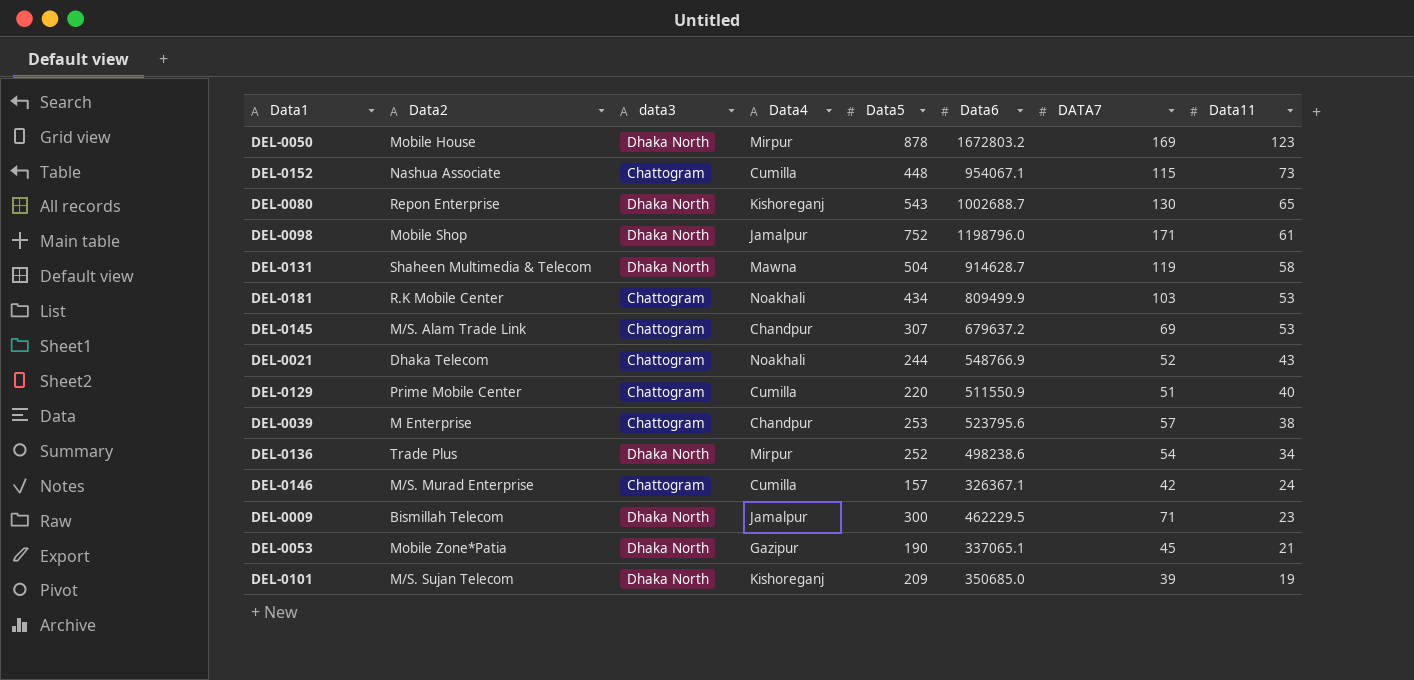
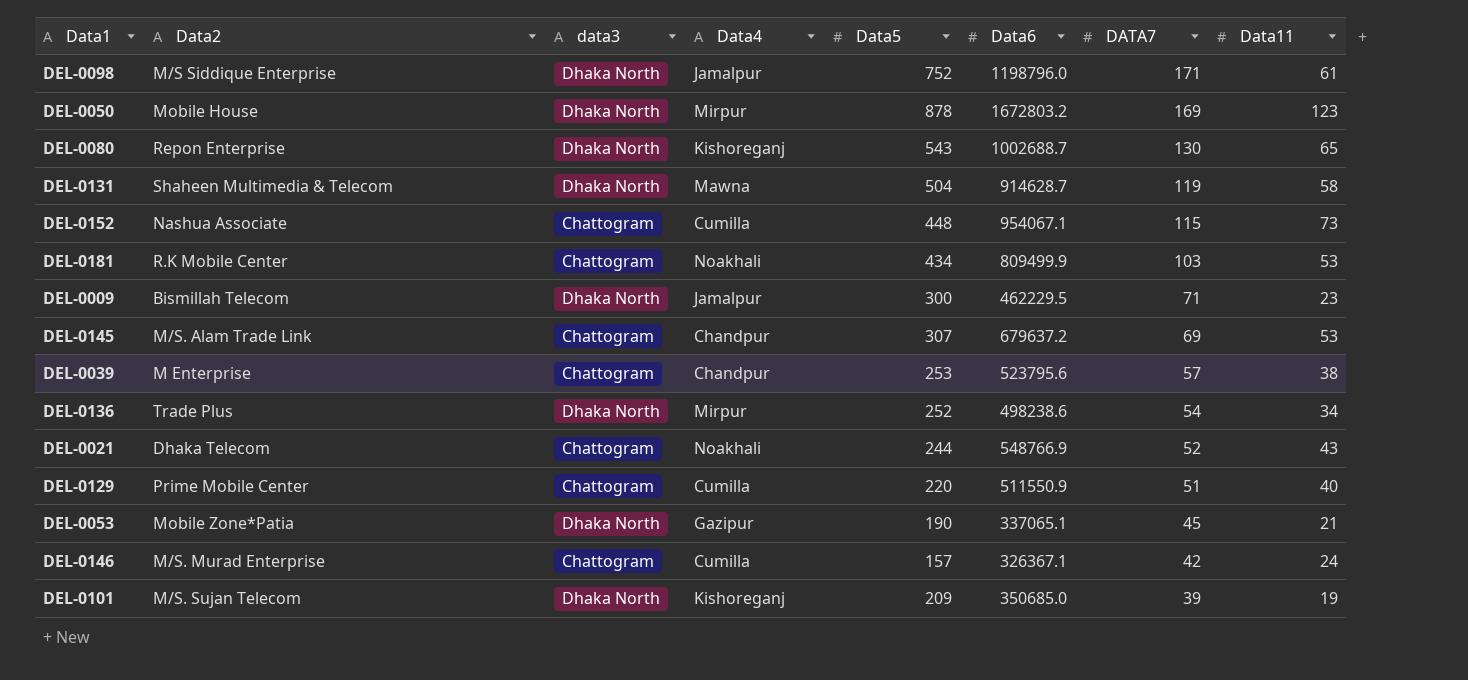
row order: Data11 descending -> DATA7 descending
DEL-0098 | Data2: Mobile Shop -> M/S Siddique Enterprise

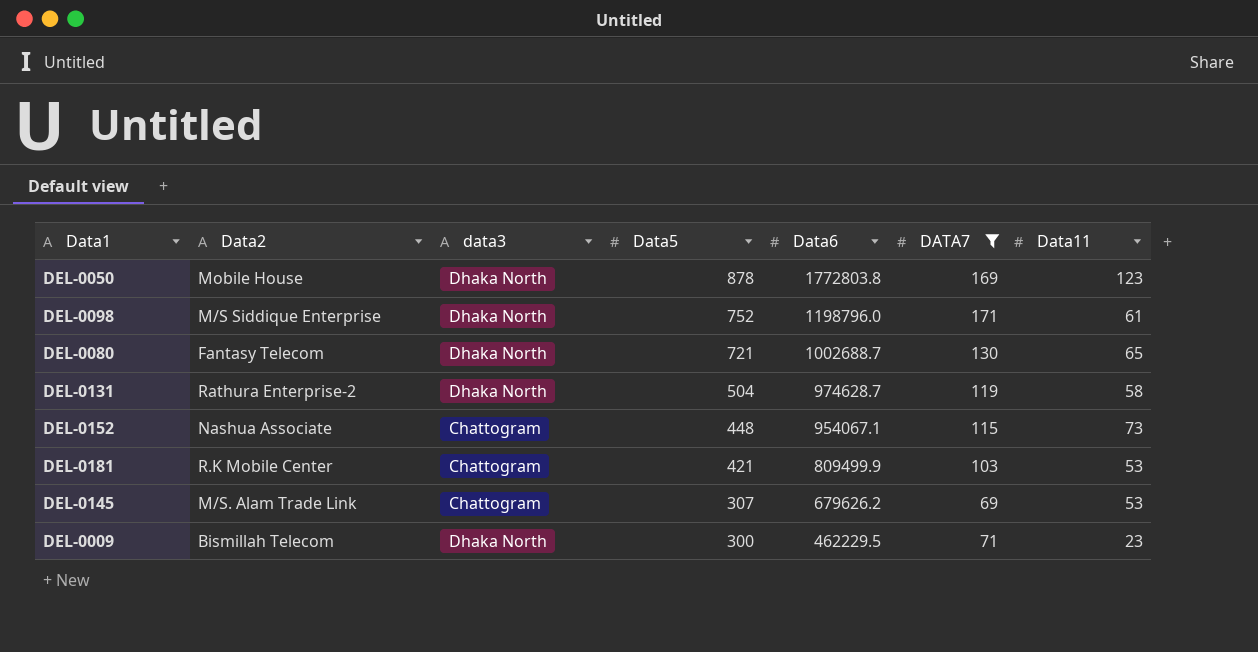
filter: none -> DATA7 >= 69
row order: DATA7 descending -> Data5 descending
column Data4 | position: 4 -> none
DEL-0050 | Data6: 1672803.2 -> 1772803.8
DEL-0080 | Data2: Repon Enterprise -> Fantasy Telecom
DEL-0080 | Data5: 543 -> 721
DEL-0131 | Data2: Shaheen Multimedia & Telecom -> Rathura Enterprise-2
DEL-0131 | Data6: 914628.7 -> 974628.7
DEL-0181 | Data5: 434 -> 421
DEL-0145 | Data6: 679637.2 -> 679626.2

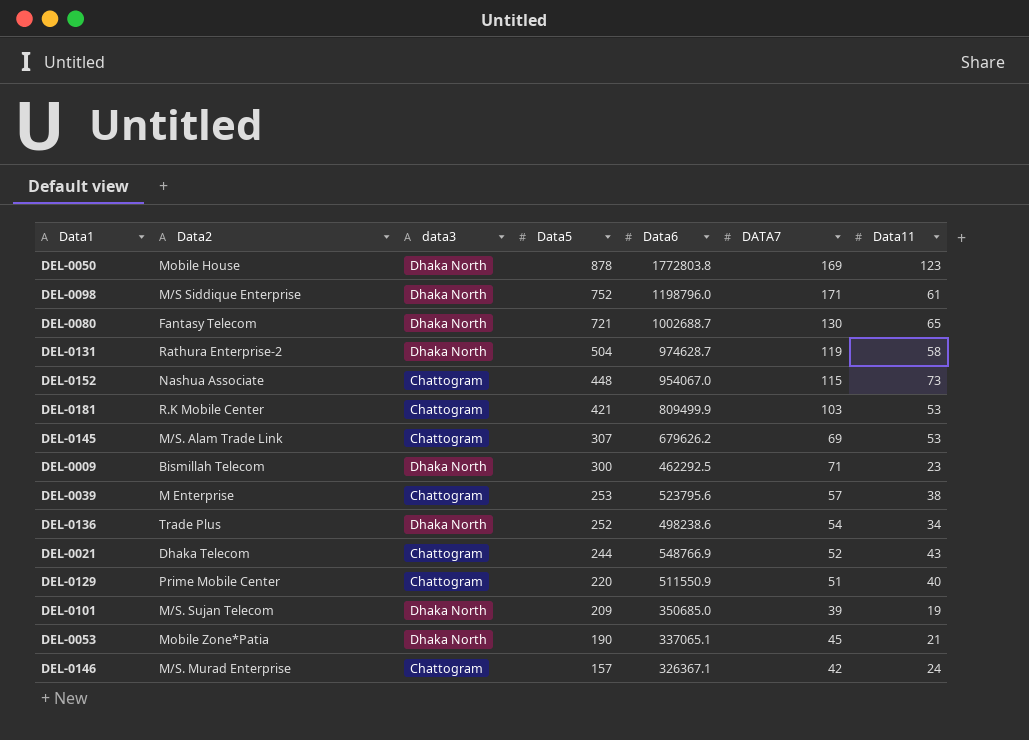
filter: DATA7 >= 69 -> none
DEL-0152 | Data6: 954067.1 -> 954067.0
DEL-0009 | Data6: 462229.5 -> 462292.5

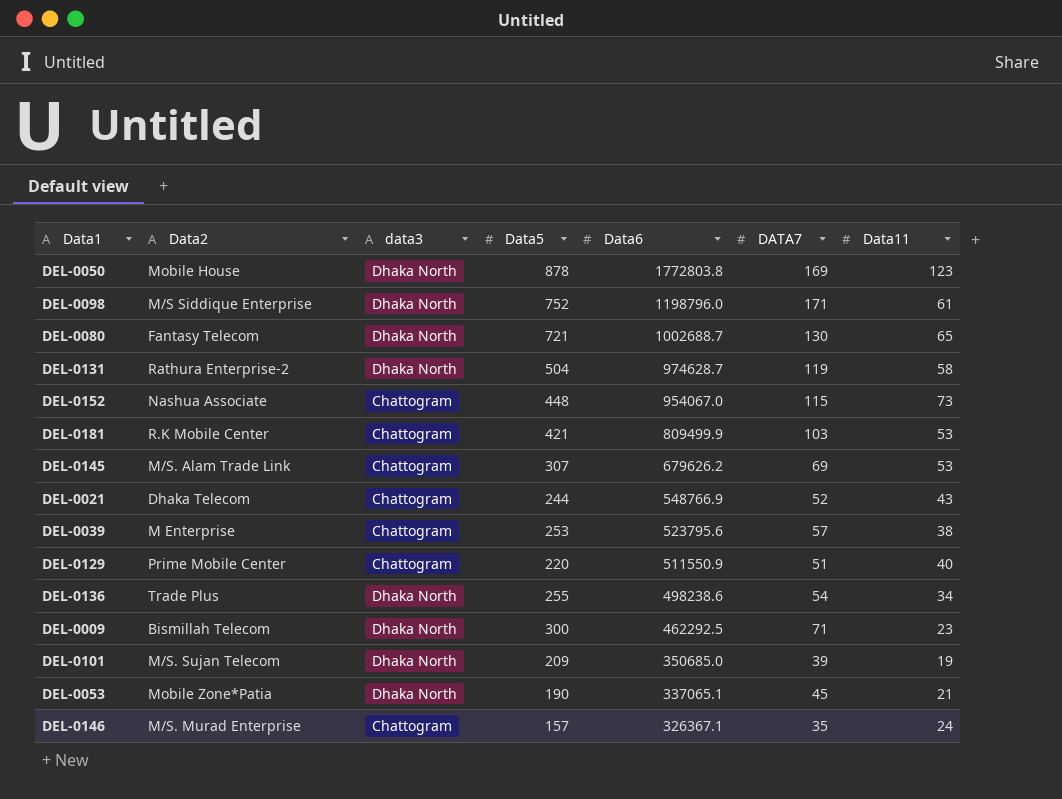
row order: Data5 descending -> Data6 descending
DEL-0136 | Data5: 252 -> 255
DEL-0146 | DATA7: 42 -> 35

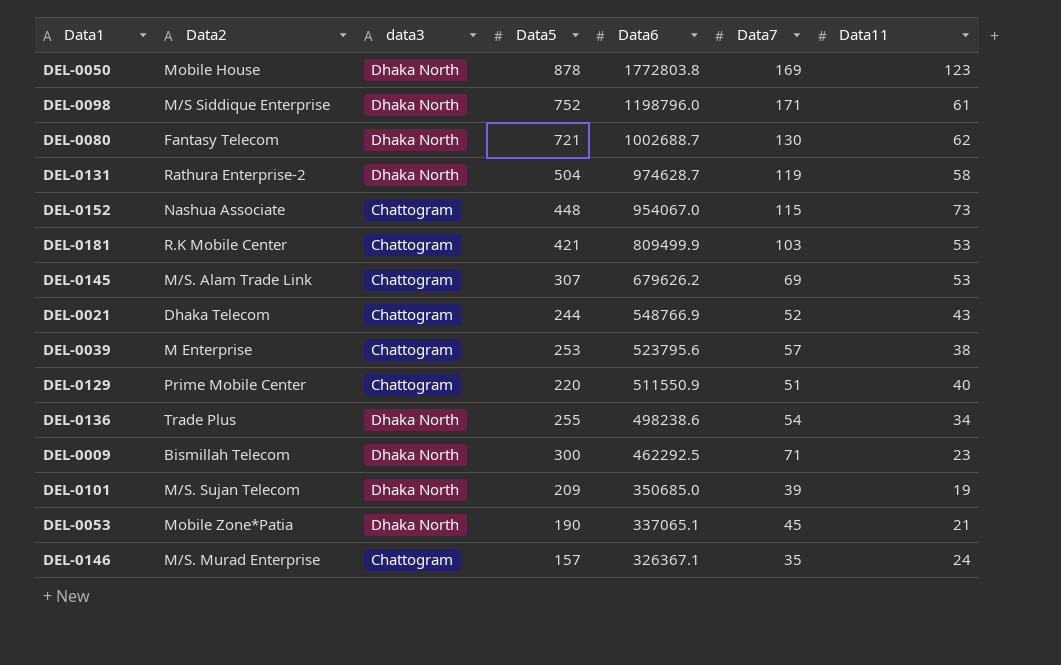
column name: DATA7 -> Data7
DEL-0080 | Data11: 65 -> 62

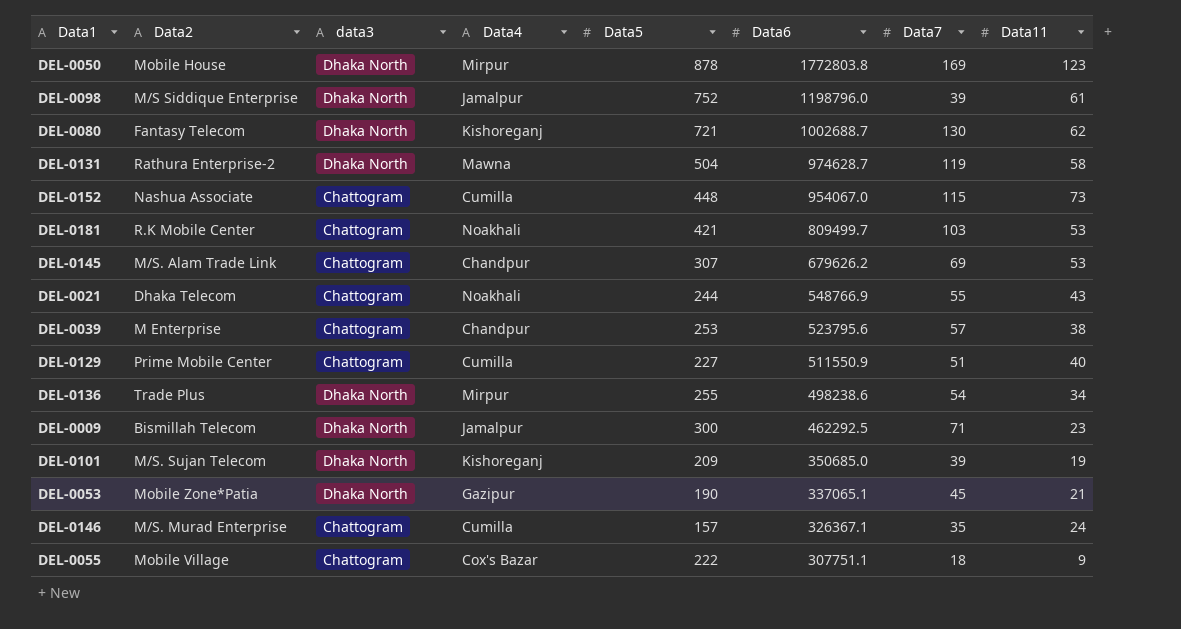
column Data4 | position: none -> 4
DEL-0098 | Data7: 171 -> 39
DEL-0181 | Data6: 809499.9 -> 809499.7
DEL-0021 | Data7: 52 -> 55
DEL-0129 | Data5: 220 -> 227
row DEL-0055: none -> Mobile Village | Chattogram | Cox's Bazar | 222 | 307751.1 | 18 | 9

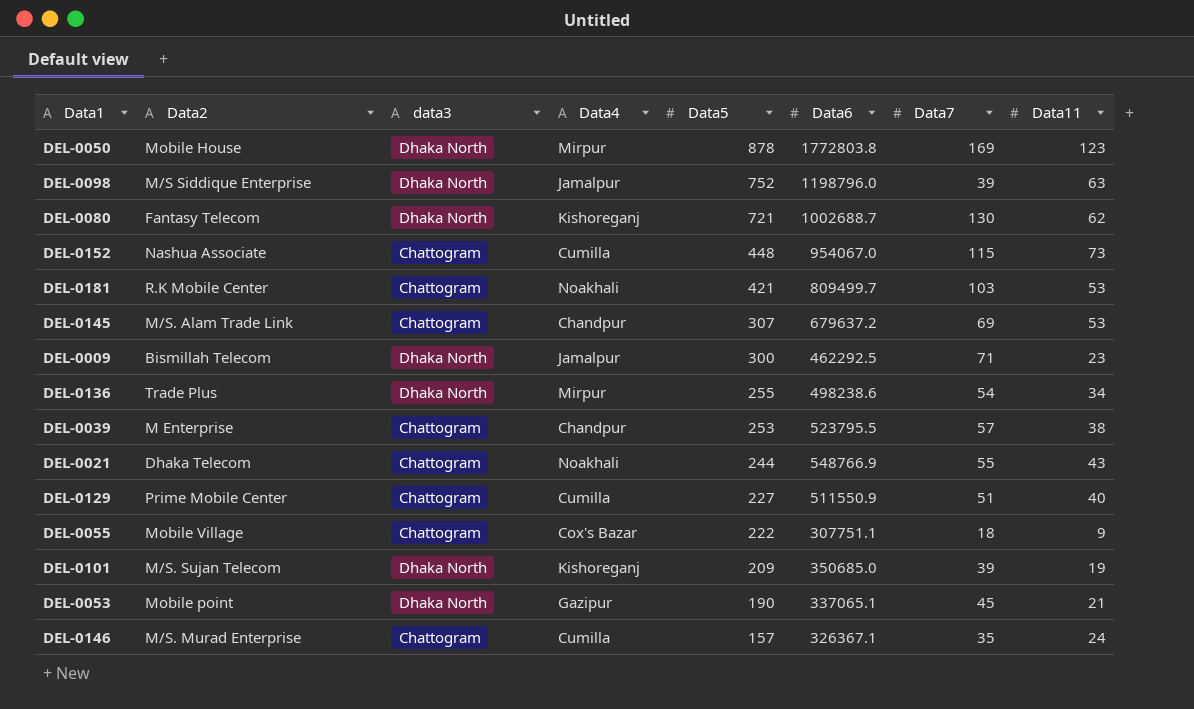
row order: Data6 descending -> Data5 descending
row DEL-0131: Rathura Enterprise-2 | Dhaka North | Mawna | 504 | 974628.7 | 119 | 58 -> none
DEL-0098 | Data11: 61 -> 63
DEL-0145 | Data6: 679626.2 -> 679637.2
DEL-0039 | Data6: 523795.6 -> 523795.5
DEL-0053 | Data2: Mobile Zone*Patia -> Mobile point

